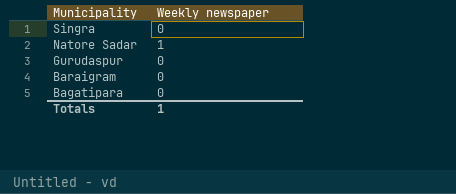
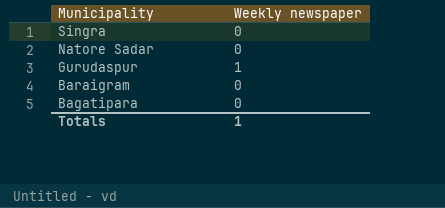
Natore Sadar | Weekly newspaper: 1 -> 0
Gurudaspur | Weekly newspaper: 0 -> 1

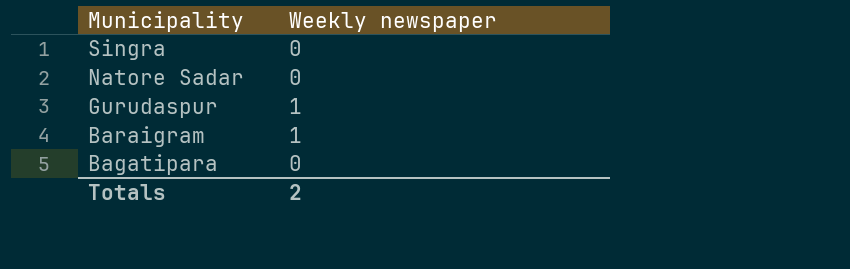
Baraigram | Weekly newspaper: 0 -> 1
Totals | Weekly newspaper: 1 -> 2

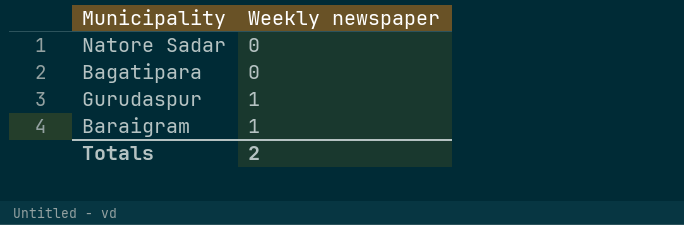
row order: Municipality descending -> Weekly newspaper ascending
row Singra: 0 -> none

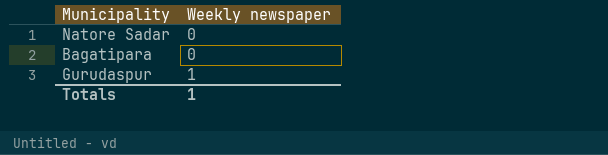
row Baraigram: 1 -> none
Totals | Weekly newspaper: 2 -> 1

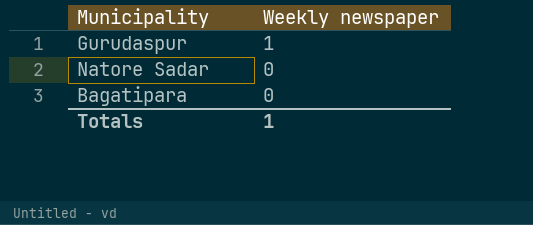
row order: Weekly newspaper ascending -> Weekly newspaper descending

